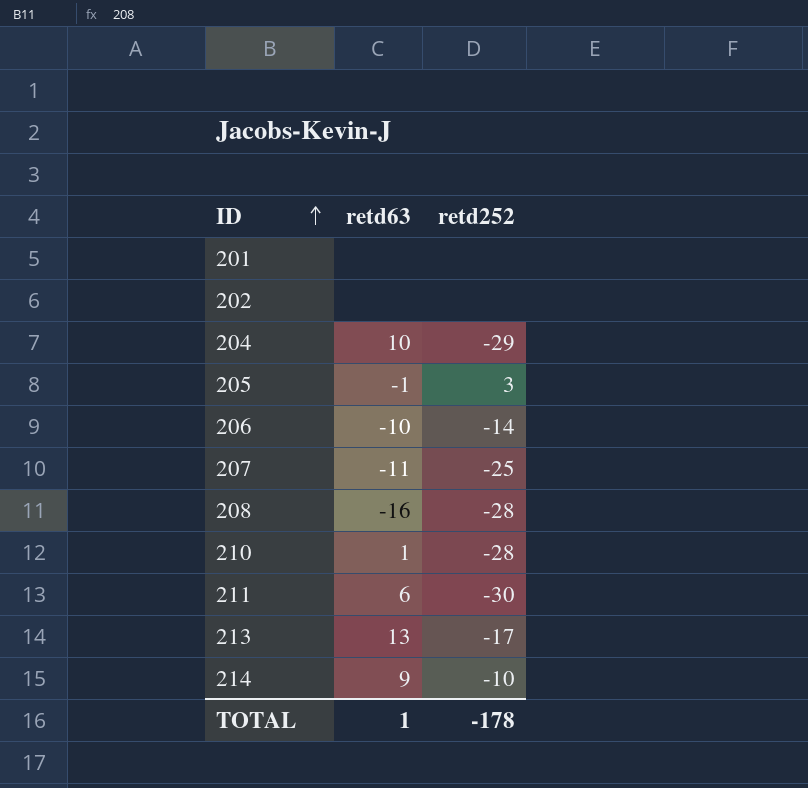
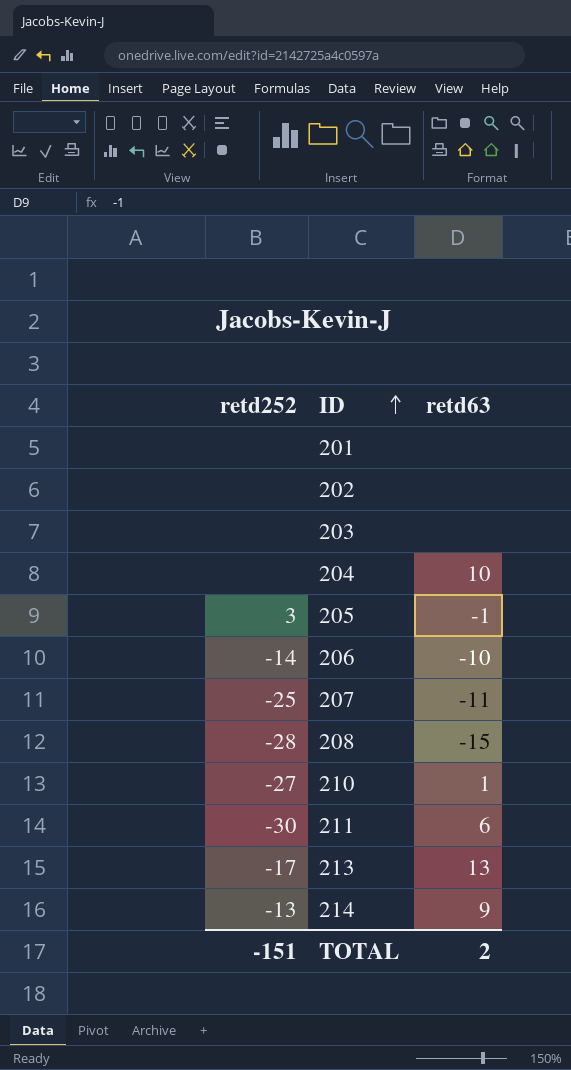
column retd252 | position: 3 -> 1
row 203: none -> none | none
204 | retd252: -29 -> none
208 | retd63: -16 -> -15
210 | retd252: -28 -> -27
214 | retd252: -10 -> -13
TOTAL | retd252: -178 -> -151
TOTAL | retd63: 1 -> 2

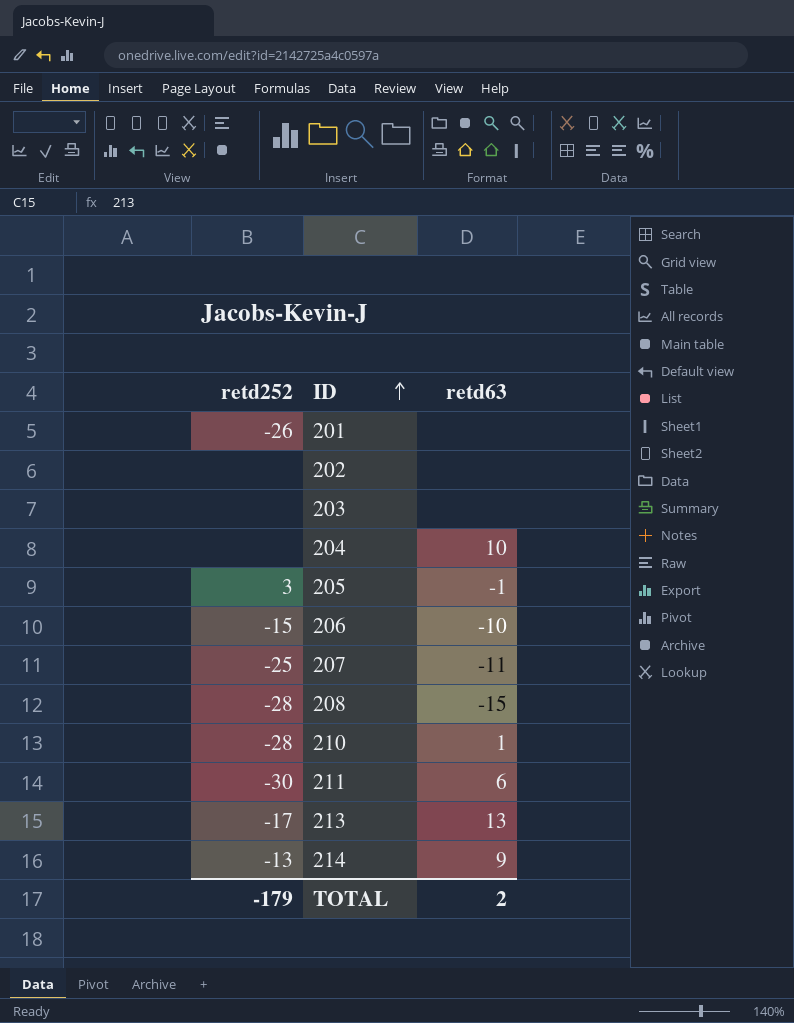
201 | retd252: none -> -26
206 | retd252: -14 -> -15
210 | retd252: -27 -> -28
TOTAL | retd252: -151 -> -179

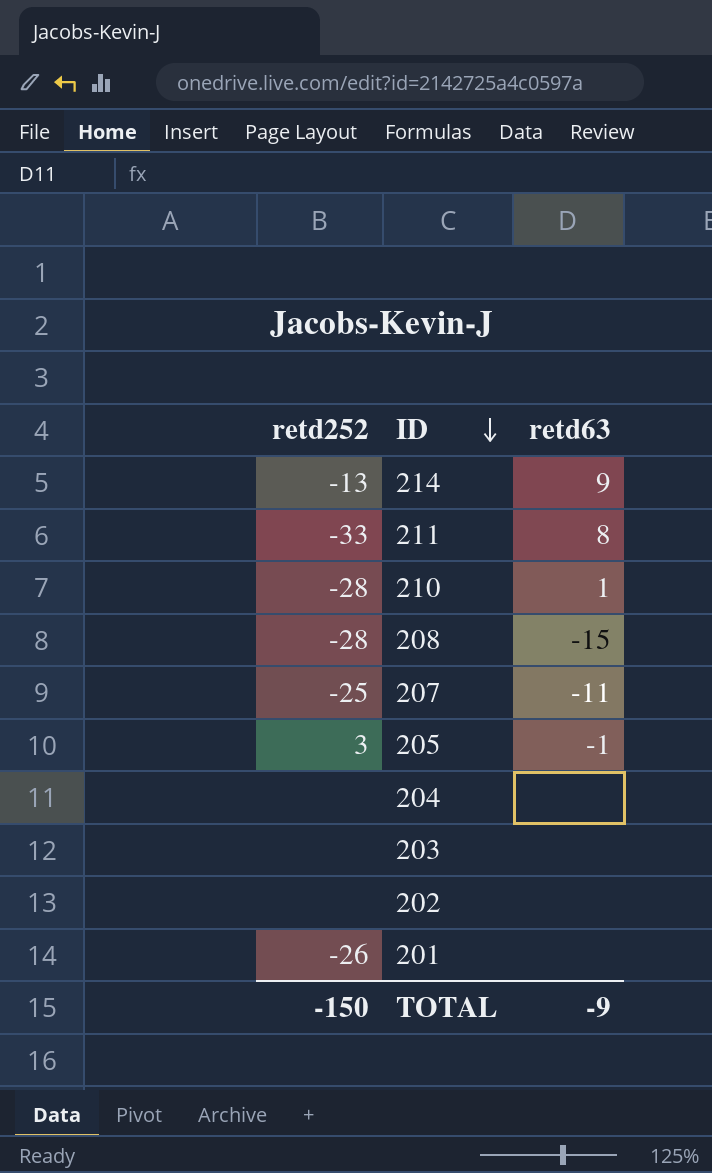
row order: ID ascending -> ID descending
row 206: -15 | -10 -> none
row 213: -17 | 13 -> none
211 | retd252: -30 -> -33
211 | retd63: 6 -> 8
204 | retd63: 10 -> none
TOTAL | retd252: -179 -> -150
TOTAL | retd63: 2 -> -9

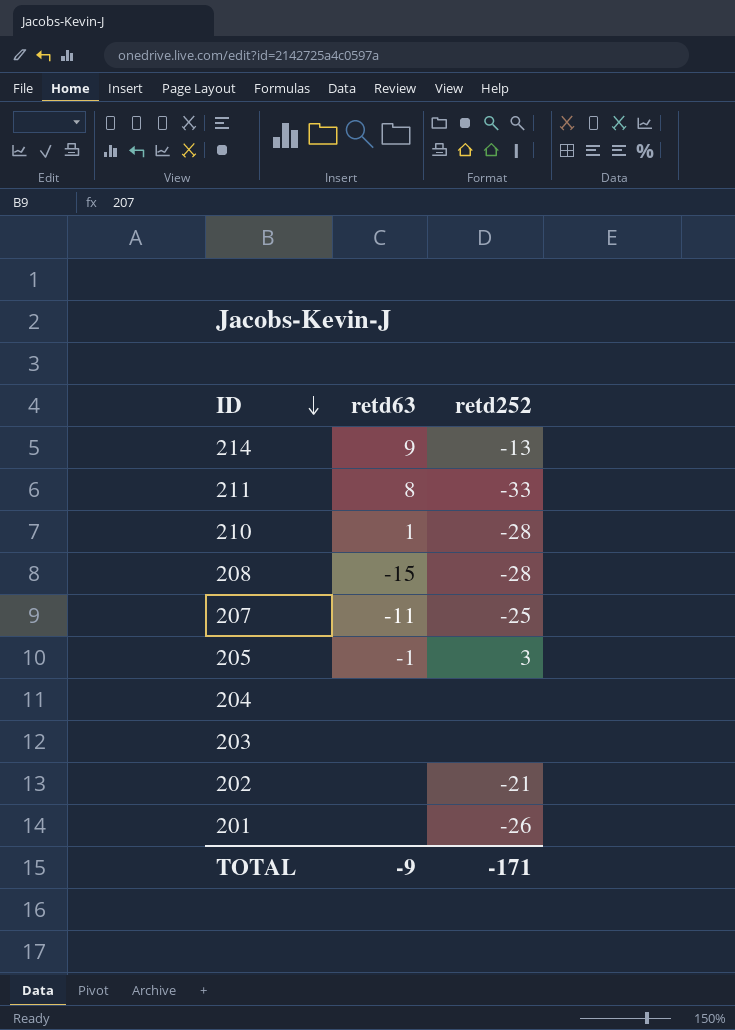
column retd252 | position: 1 -> 3
202 | retd252: none -> -21
TOTAL | retd252: -150 -> -171

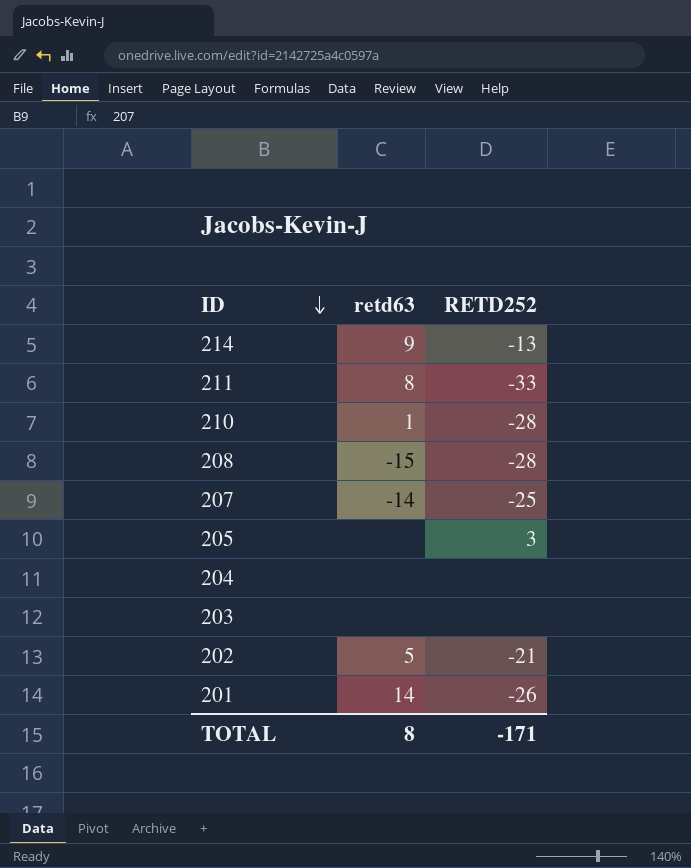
column name: retd252 -> RETD252
207 | retd63: -11 -> -14
205 | retd63: -1 -> none
202 | retd63: none -> 5
201 | retd63: none -> 14
TOTAL | retd63: -9 -> 8

